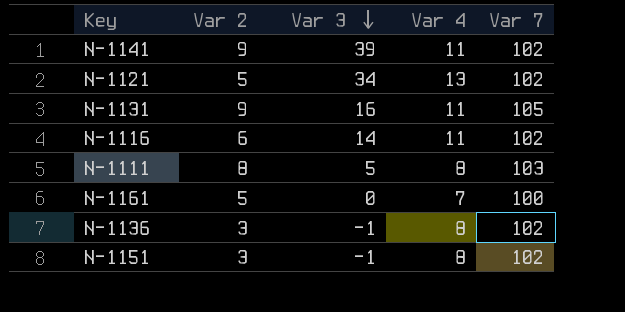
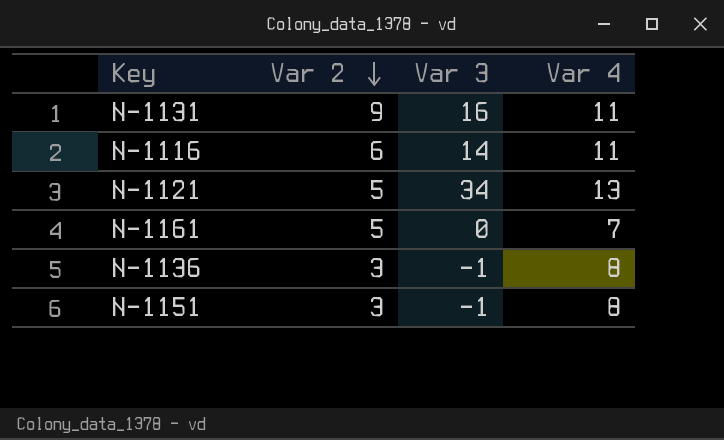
row order: Var 3 descending -> Var 2 descending
column Var 7 | position: 5 -> none
row N-1141: 9 | 39 | 11 | 102 -> none
row N-1111: 8 | 5 | 8 | 103 -> none

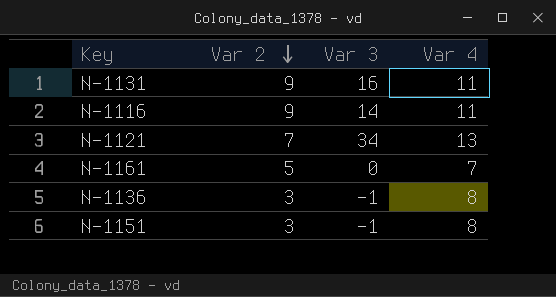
N-1116 | Var 2: 6 -> 9
N-1121 | Var 2: 5 -> 7

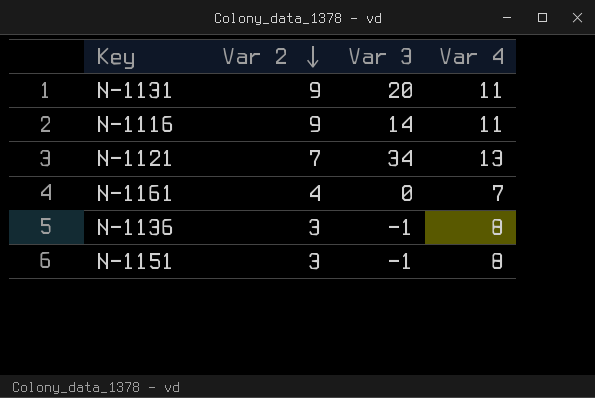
N-1131 | Var 3: 16 -> 20
N-1161 | Var 2: 5 -> 4

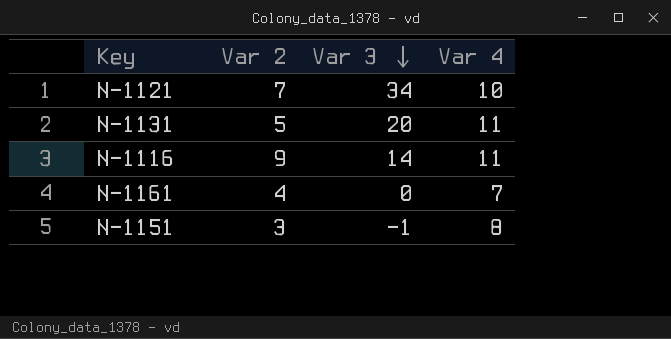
row order: Var 2 descending -> Var 3 descending
row N-1136: 3 | -1 | 8 -> none
N-1121 | Var 4: 13 -> 10
N-1131 | Var 2: 9 -> 5

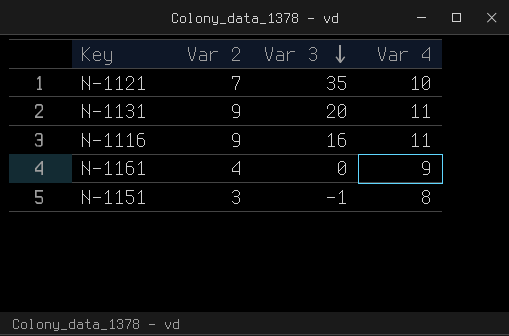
N-1121 | Var 3: 34 -> 35
N-1131 | Var 2: 5 -> 9
N-1116 | Var 3: 14 -> 16
N-1161 | Var 4: 7 -> 9

